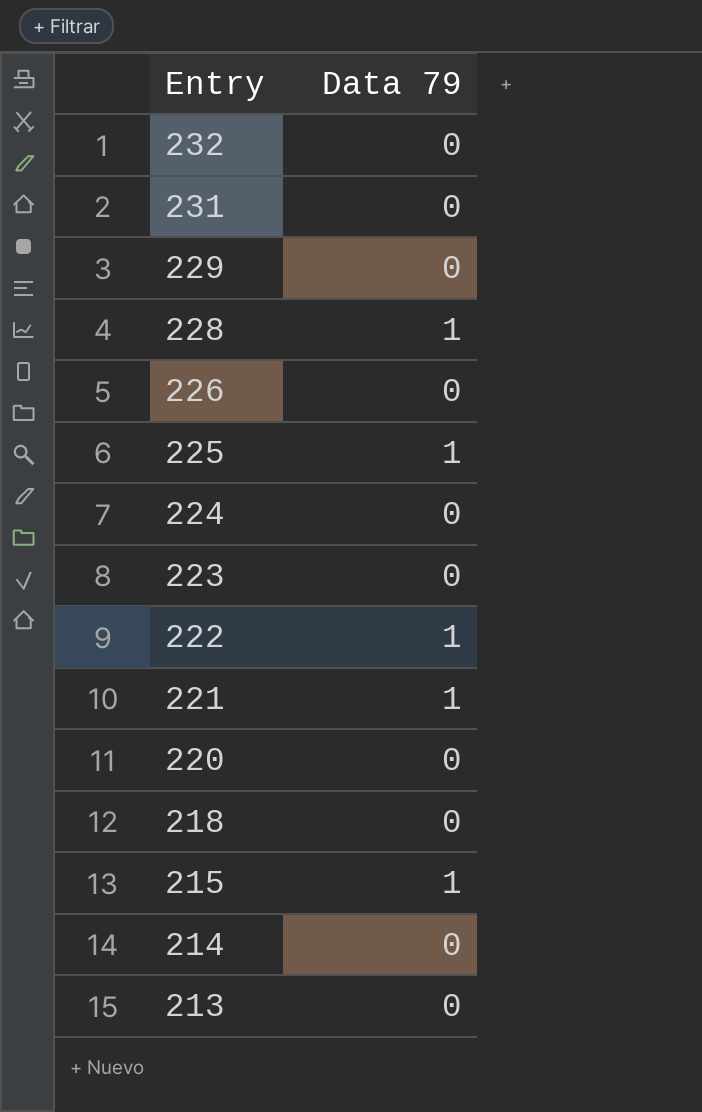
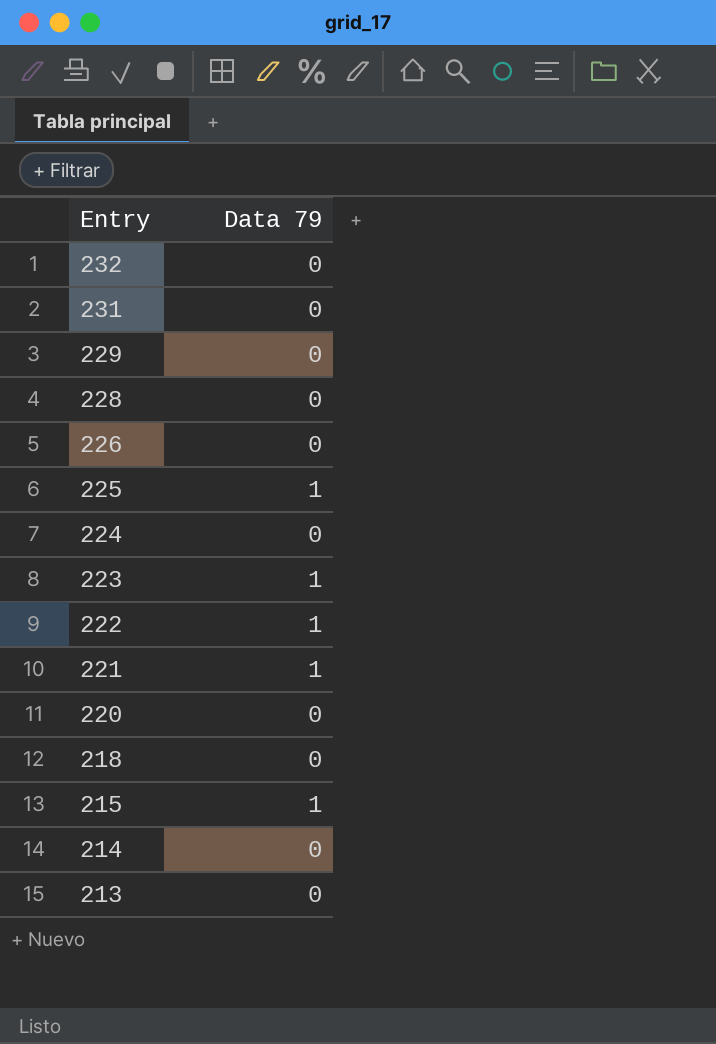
228 | Data 79: 1 -> 0
223 | Data 79: 0 -> 1

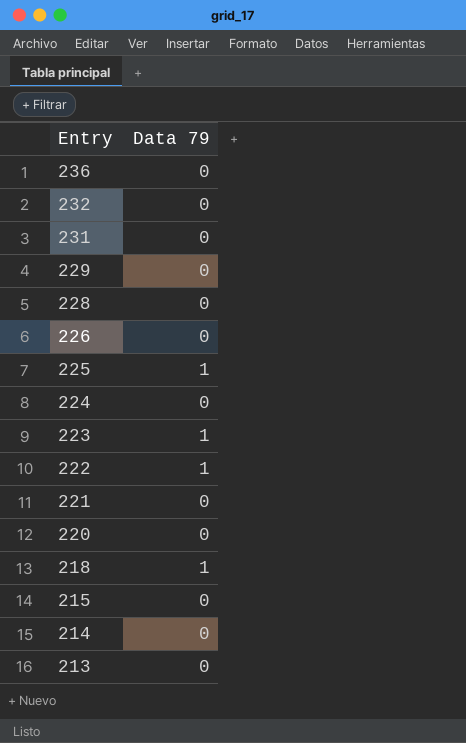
row 236: none -> 0
221 | Data 79: 1 -> 0
218 | Data 79: 0 -> 1
215 | Data 79: 1 -> 0

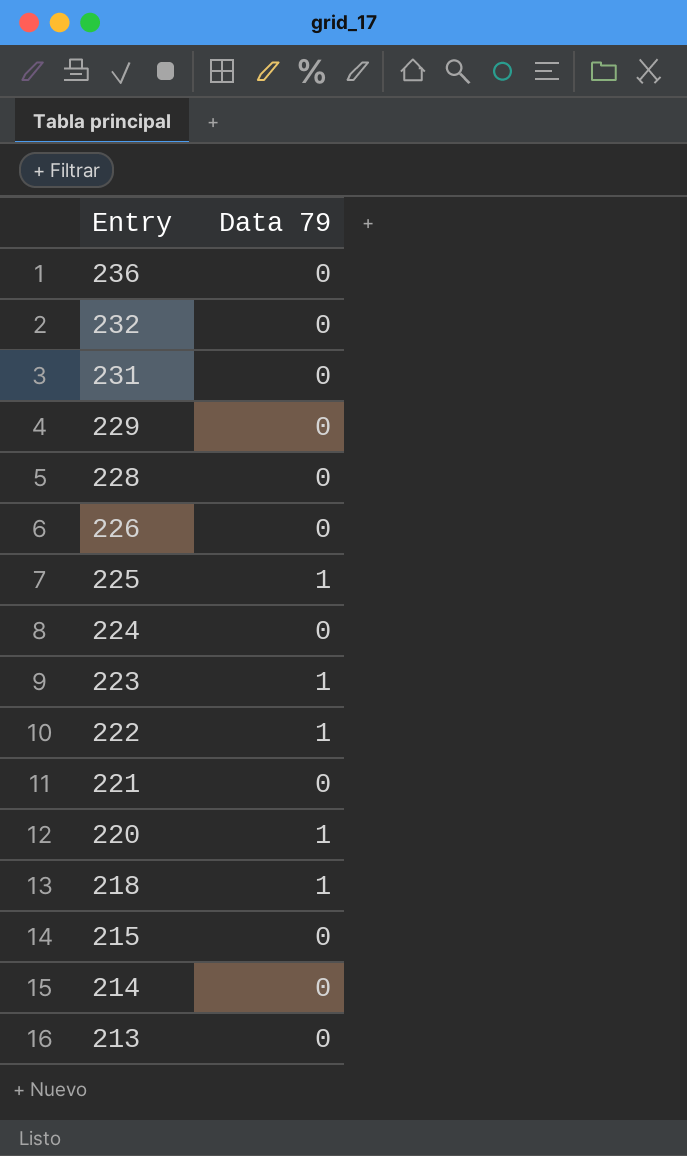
220 | Data 79: 0 -> 1

